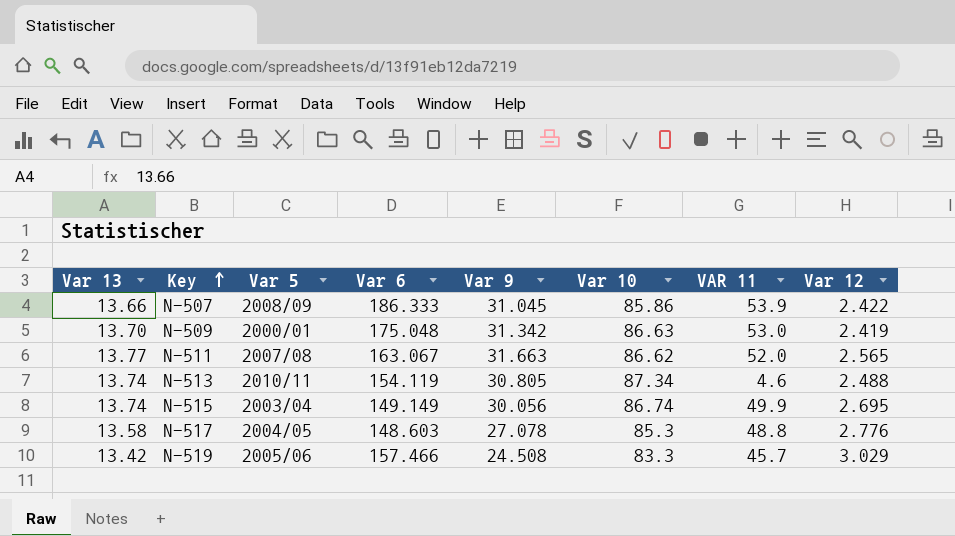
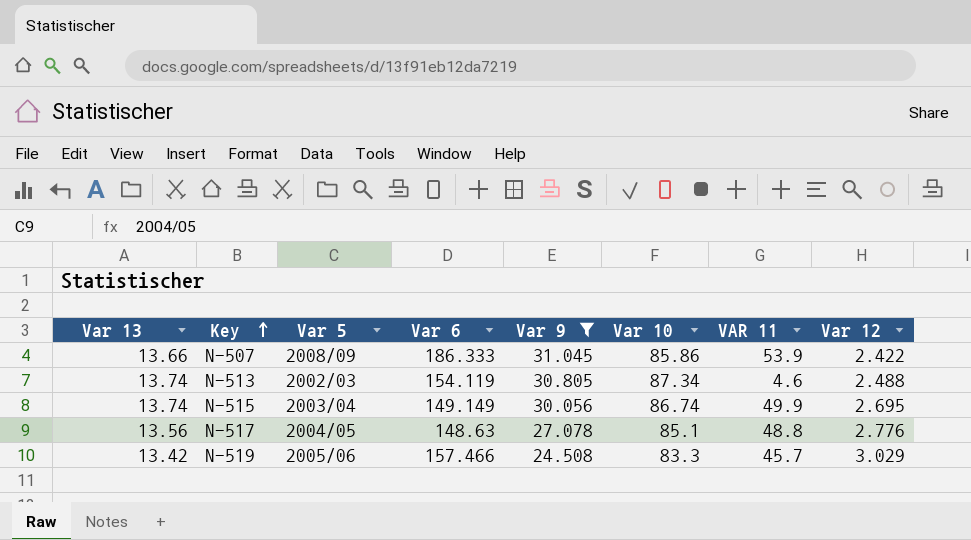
filter: none -> Var 9 <= 31.045
N-513 | Var 5: 2010/11 -> 2002/03
N-517 | Var 13: 13.58 -> 13.56
N-517 | Var 6: 148.603 -> 148.63
N-517 | Var 10: 85.3 -> 85.1

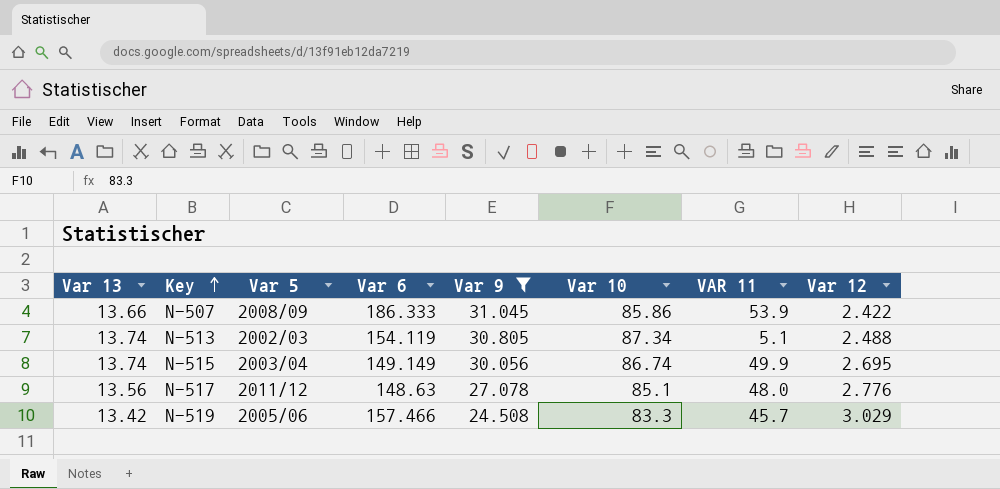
N-513 | VAR 11: 4.6 -> 5.1
N-517 | Var 5: 2004/05 -> 2011/12
N-517 | VAR 11: 48.8 -> 48.0

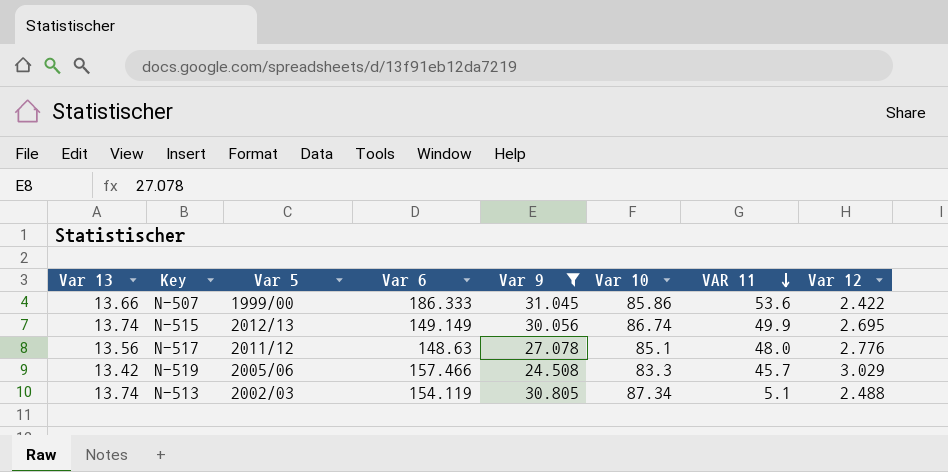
row order: Key ascending -> VAR 11 descending
N-507 | Var 5: 2008/09 -> 1999/00
N-507 | VAR 11: 53.9 -> 53.6
N-515 | Var 5: 2003/04 -> 2012/13

